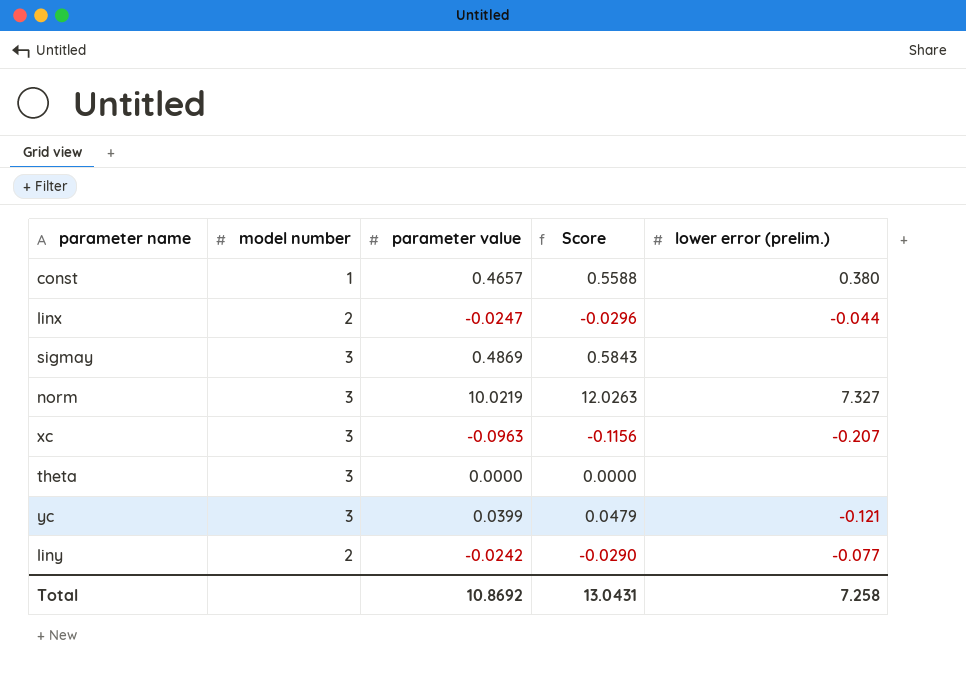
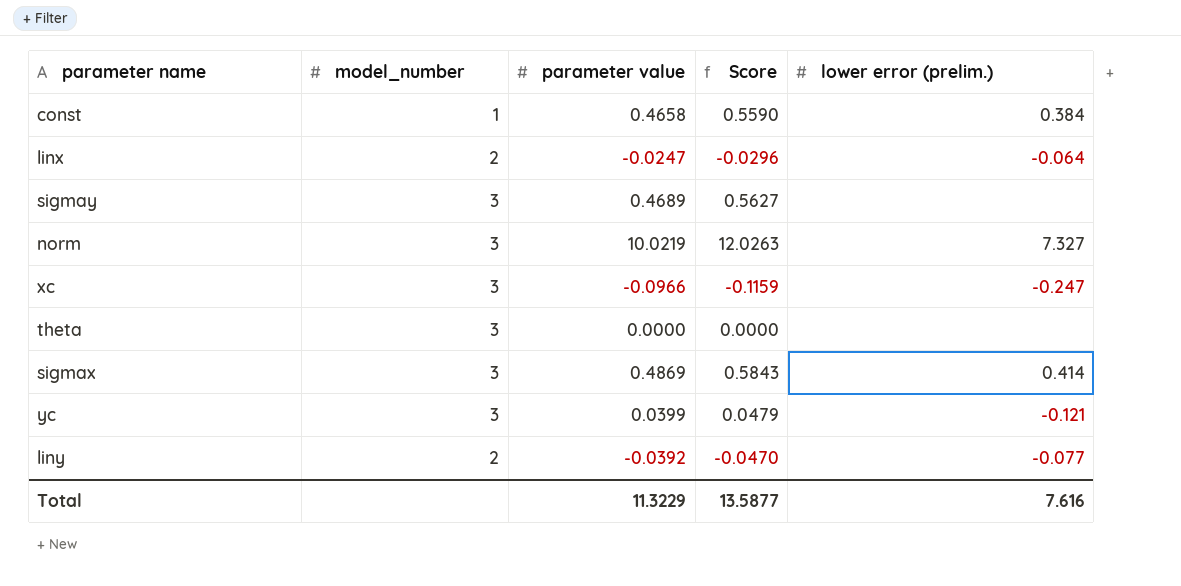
column name: model number -> model_number
const | parameter value: 0.4657 -> 0.4658
const | Score: 0.5588 -> 0.5590
const | lower error (prelim.): 0.380 -> 0.384
linx | lower error (prelim.): -0.044 -> -0.064
sigmay | parameter value: 0.4869 -> 0.4689
sigmay | Score: 0.5843 -> 0.5627
xc | parameter value: -0.0963 -> -0.0966
xc | Score: -0.1156 -> -0.1159
xc | lower error (prelim.): -0.207 -> -0.247
row sigmax: none -> 3 | 0.4869 | 0.5843 | 0.414
liny | parameter value: -0.0242 -> -0.0392
liny | Score: -0.0290 -> -0.0470
Total | parameter value: 10.8692 -> 11.3229
Total | Score: 13.0431 -> 13.5877
Total | lower error (prelim.): 7.258 -> 7.616

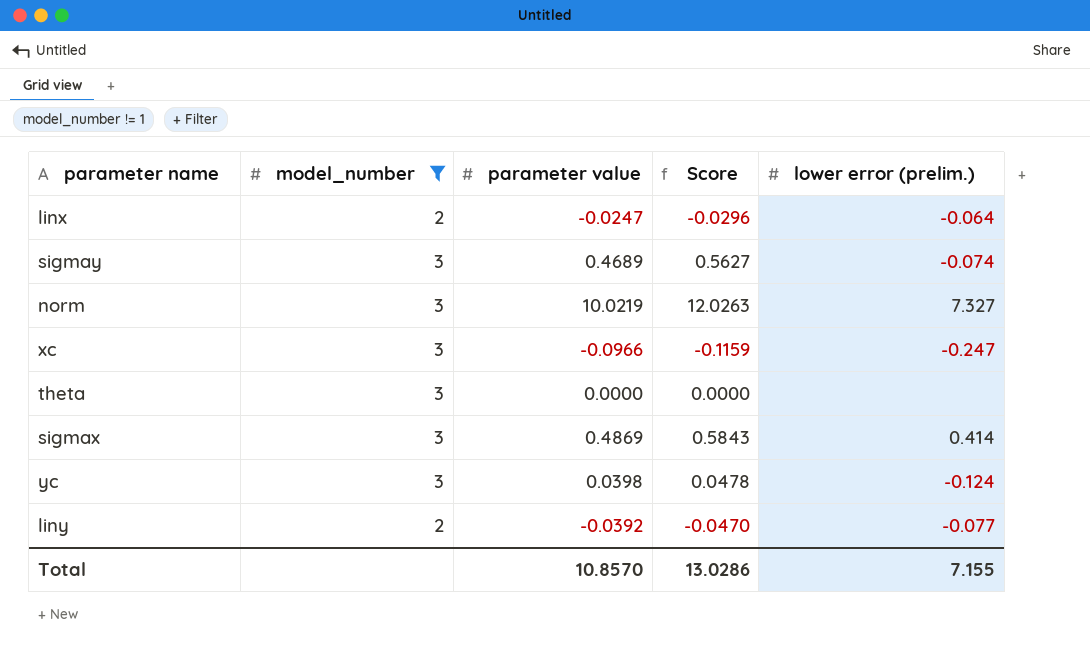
filter: none -> model_number != 1
sigmay | lower error (prelim.): none -> -0.074
yc | parameter value: 0.0399 -> 0.0398
yc | Score: 0.0479 -> 0.0478
yc | lower error (prelim.): -0.121 -> -0.124
Total | parameter value: 11.3229 -> 10.8570
Total | Score: 13.5877 -> 13.0286
Total | lower error (prelim.): 7.616 -> 7.155

